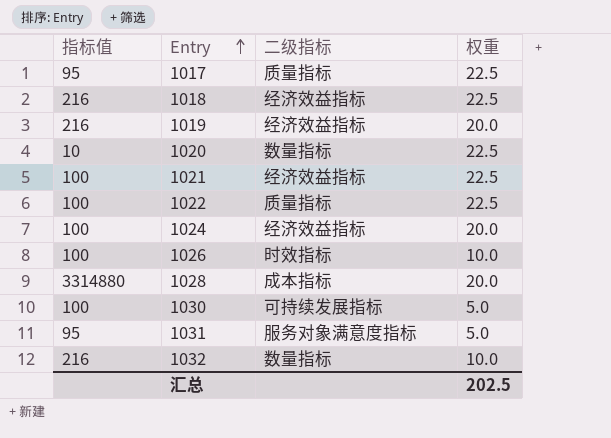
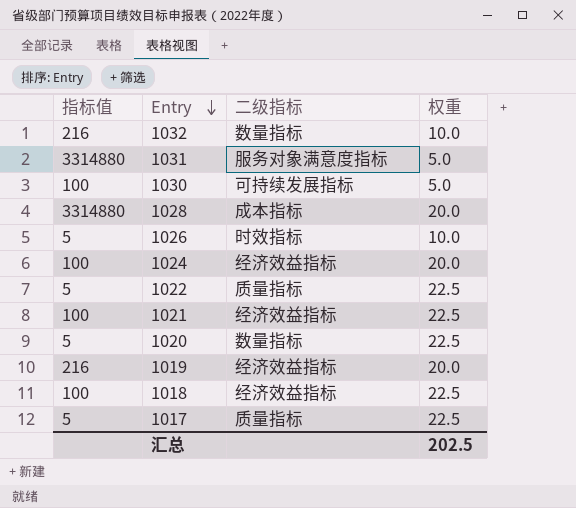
row order: Entry ascending -> Entry descending
1031 | 指标值: 95 -> 3314880
1026 | 指标值: 100 -> 5
1022 | 指标值: 100 -> 5
1020 | 指标值: 10 -> 5
1018 | 指标值: 216 -> 100
1017 | 指标值: 95 -> 5

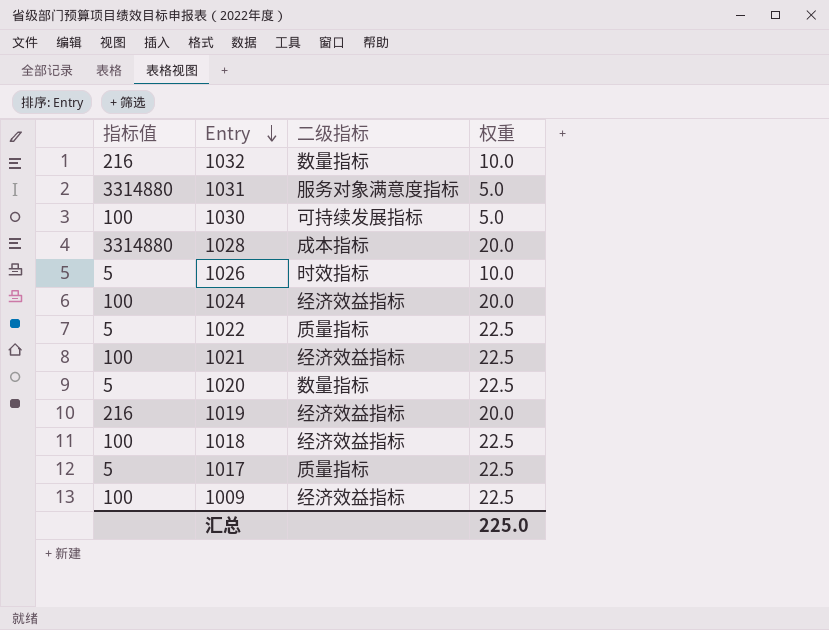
row 1009: none -> 100 | 经济效益指标 | 22.5
汇总 | 权重: 202.5 -> 225.0

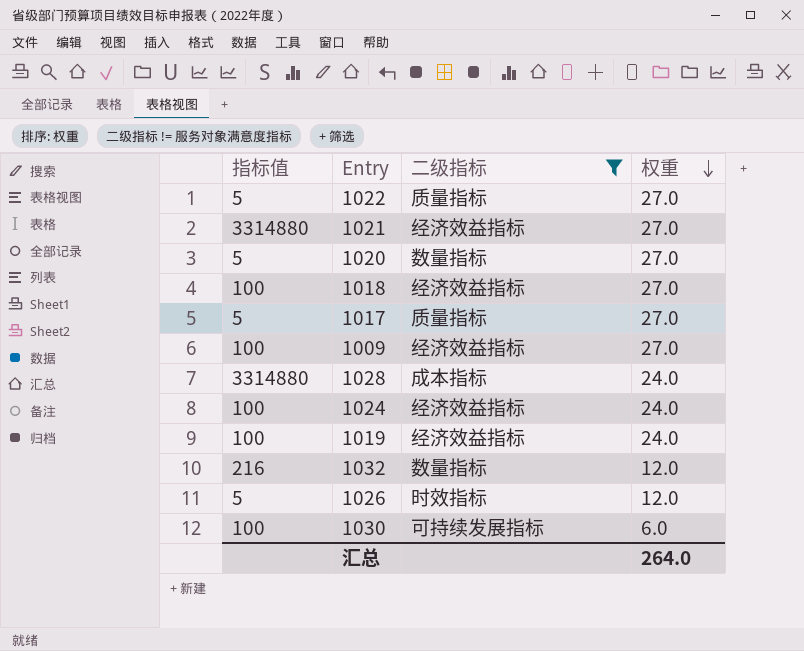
filter: none -> 二级指标 != 服务对象满意度指标
row order: Entry descending -> 权重 descending
1022 | 权重: 22.5 -> 27.0
1021 | 指标值: 100 -> 3314880
1021 | 权重: 22.5 -> 27.0
1020 | 权重: 22.5 -> 27.0
1018 | 权重: 22.5 -> 27.0
1017 | 权重: 22.5 -> 27.0
1009 | 权重: 22.5 -> 27.0
1028 | 权重: 20.0 -> 24.0
1024 | 权重: 20.0 -> 24.0
1019 | 指标值: 216 -> 100
1019 | 权重: 20.0 -> 24.0
1032 | 权重: 10.0 -> 12.0
1026 | 权重: 10.0 -> 12.0
1030 | 权重: 5.0 -> 6.0
汇总 | 权重: 225.0 -> 264.0

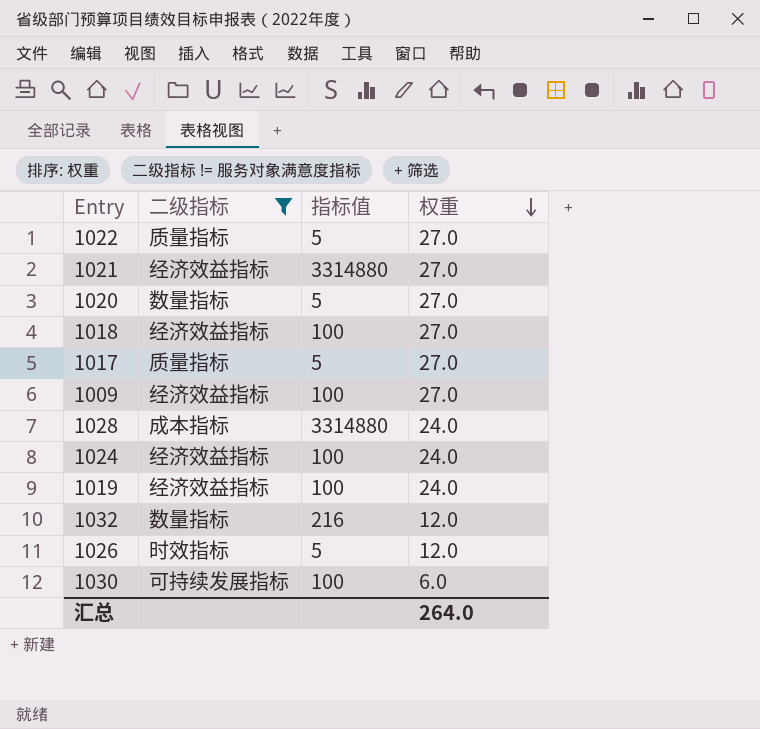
column 指标值 | position: 1 -> 3

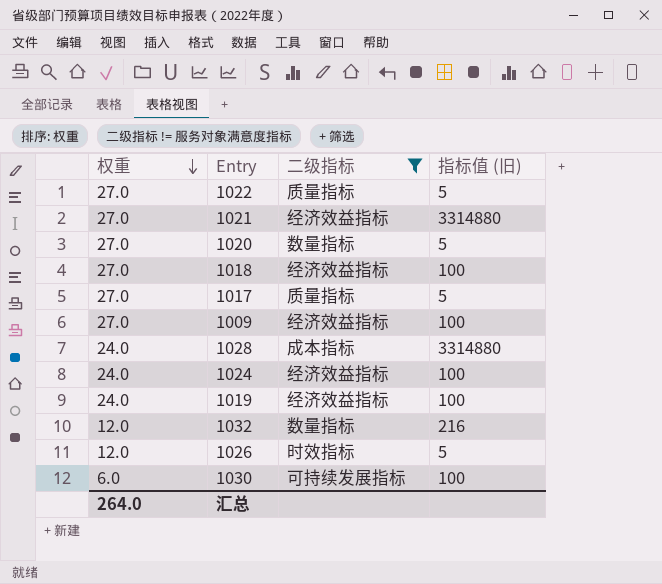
column 权重 | position: 4 -> 1
column name: 指标值 -> 指标值 (旧)

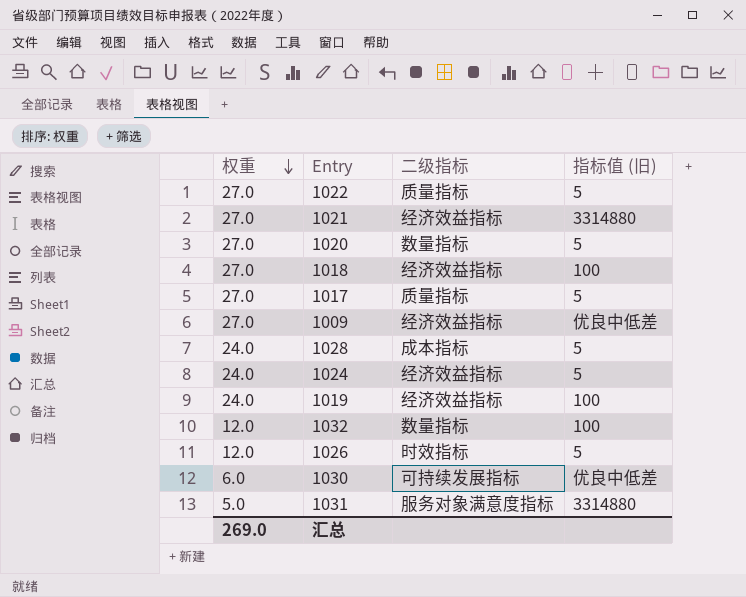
filter: 二级指标 != 服务对象满意度指标 -> none
1009 | 指标值 (旧): 100 -> 优良中低差
1028 | 指标值 (旧): 3314880 -> 5
1024 | 指标值 (旧): 100 -> 5
1032 | 指标值 (旧): 216 -> 100
1030 | 指标值 (旧): 100 -> 优良中低差
汇总 | 权重: 264.0 -> 269.0

